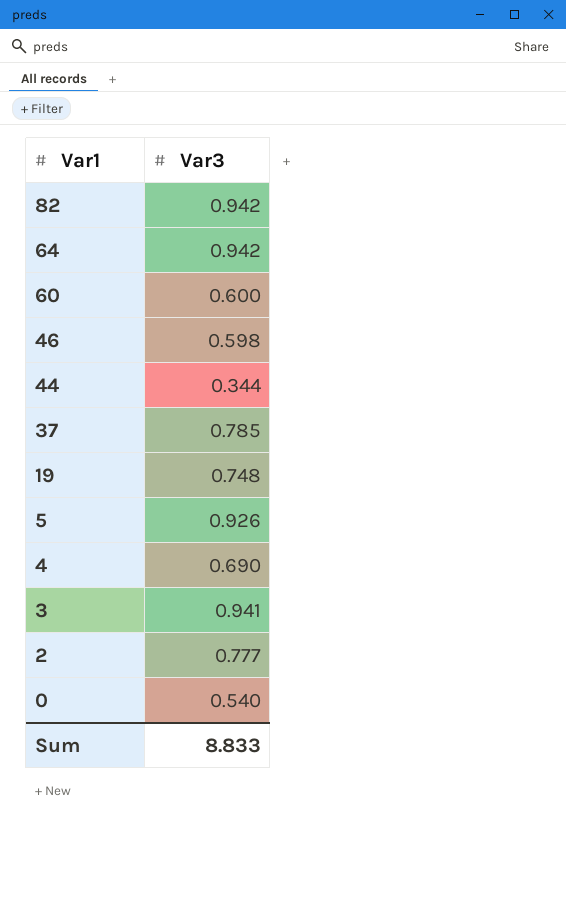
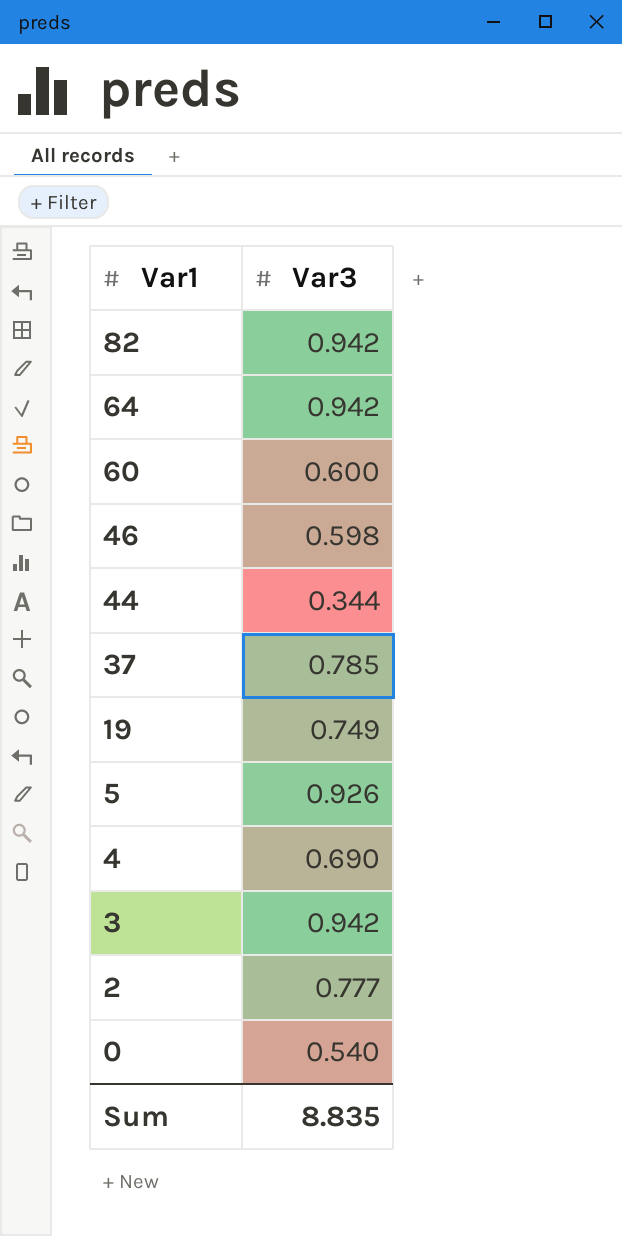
19 | Var3: 0.748 -> 0.749
3 | Var3: 0.941 -> 0.942
Sum | Var3: 8.833 -> 8.835

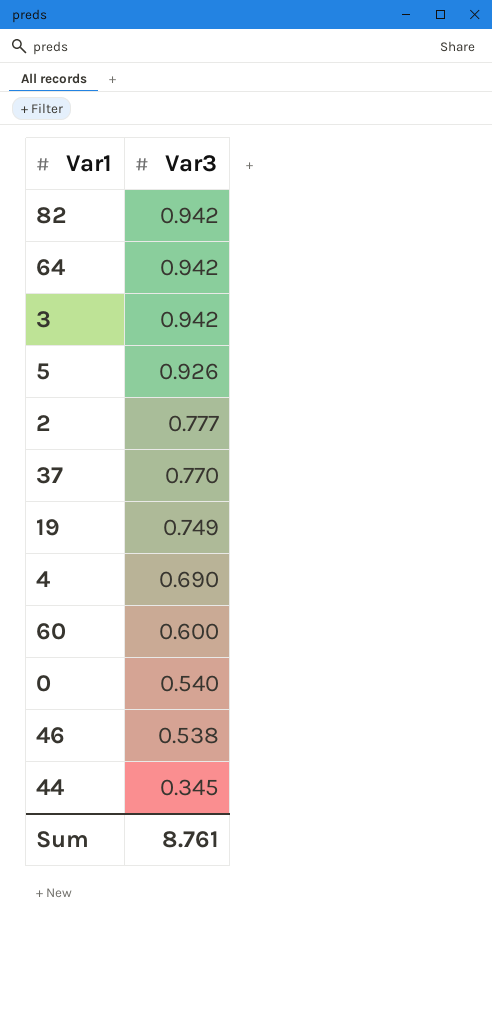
row order: Var1 descending -> Var3 descending
37 | Var3: 0.785 -> 0.770
46 | Var3: 0.598 -> 0.538
44 | Var3: 0.344 -> 0.345
Sum | Var3: 8.835 -> 8.761

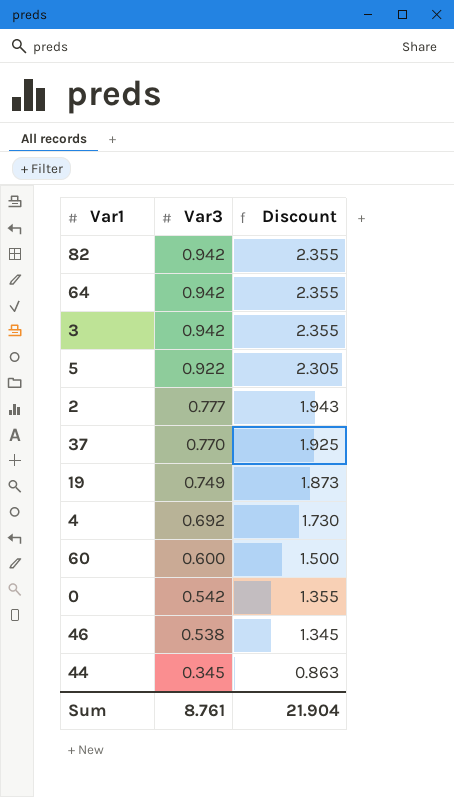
column Discount | formula: none -> [Var3] * 2.5
5 | Var3: 0.926 -> 0.922
4 | Var3: 0.690 -> 0.692
0 | Var3: 0.540 -> 0.542

